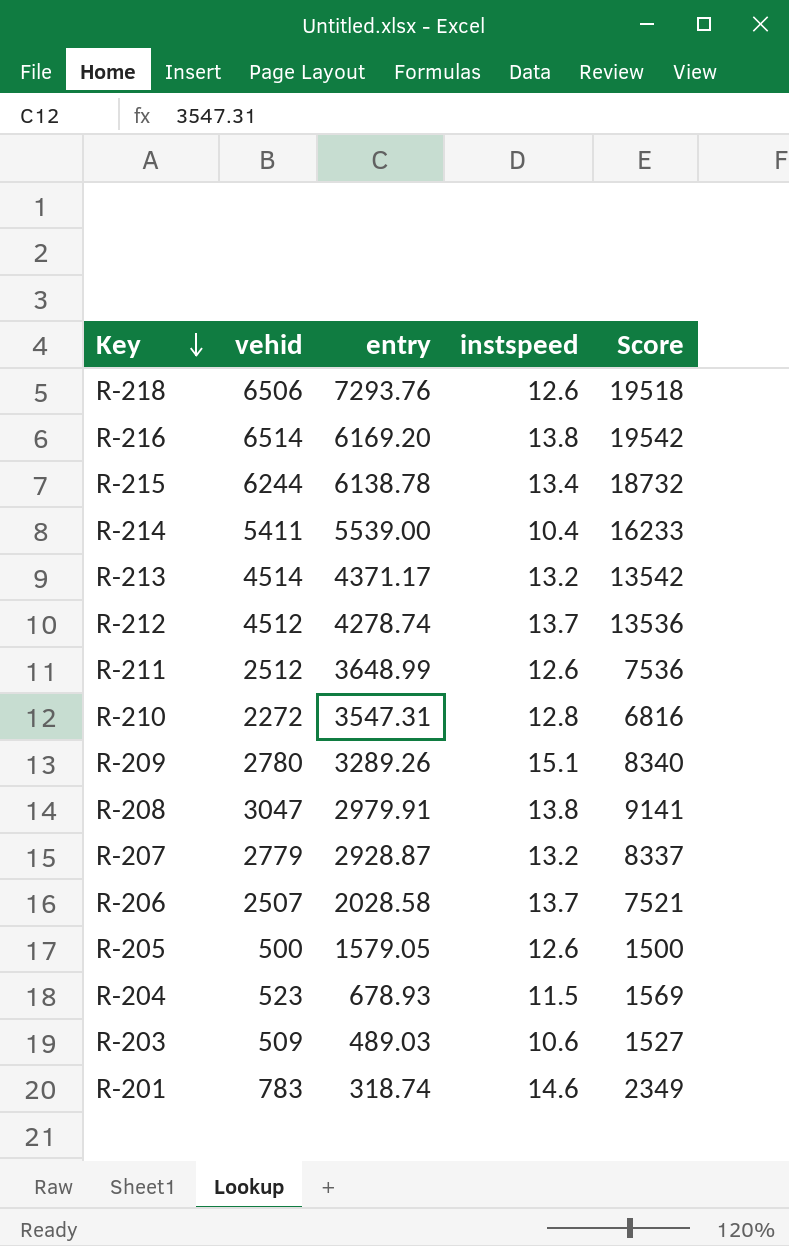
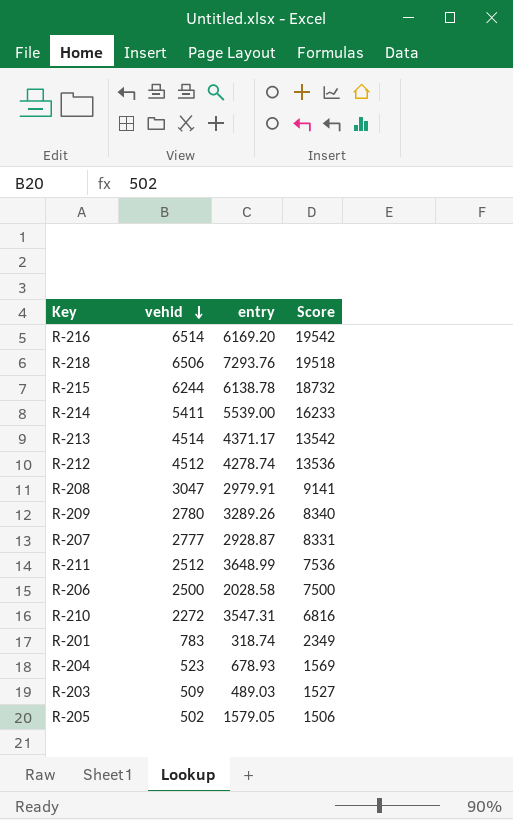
row order: Key descending -> vehid descending
column instspeed | position: 4 -> none
R-207 | vehid: 2779 -> 2777
R-207 | Score: 8337 -> 8331
R-206 | vehid: 2507 -> 2500
R-206 | Score: 7521 -> 7500
R-205 | vehid: 500 -> 502
R-205 | Score: 1500 -> 1506

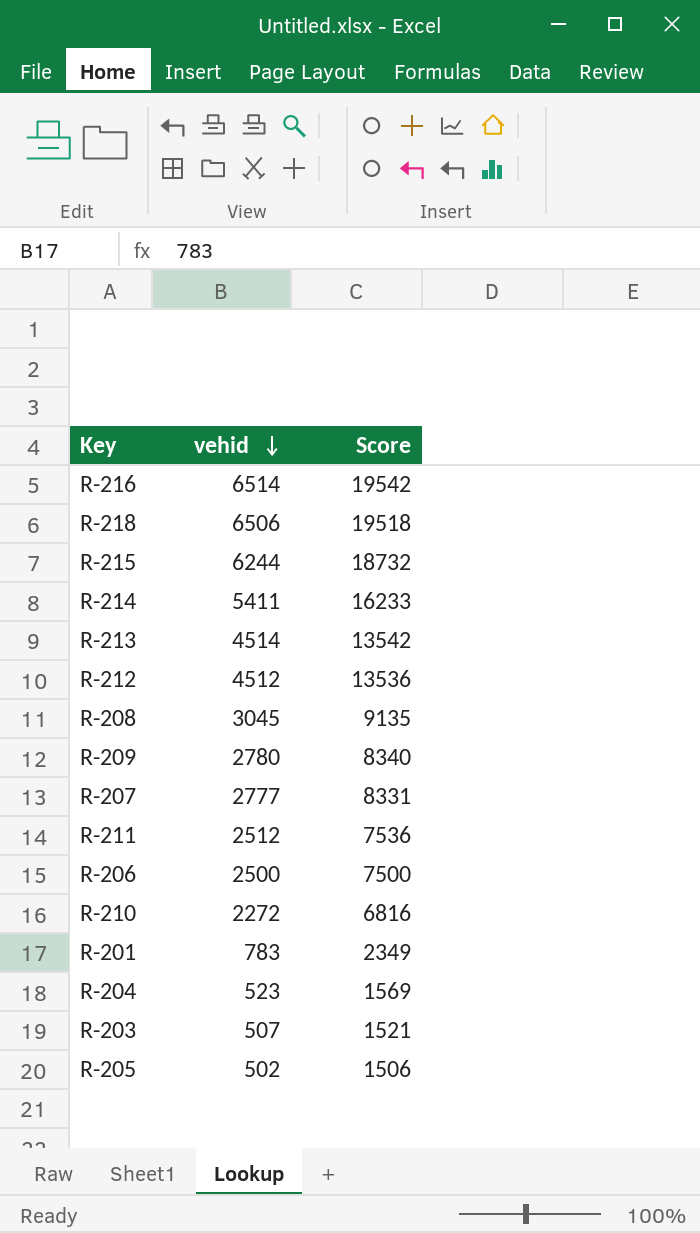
column entry | position: 3 -> none
R-208 | vehid: 3047 -> 3045
R-208 | Score: 9141 -> 9135
R-203 | vehid: 509 -> 507
R-203 | Score: 1527 -> 1521

